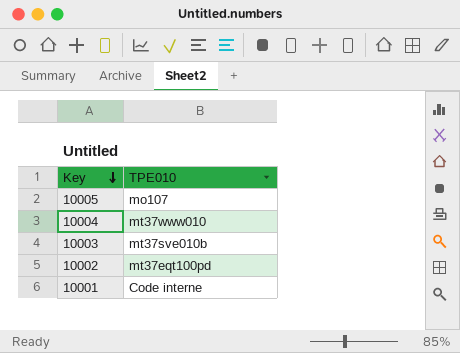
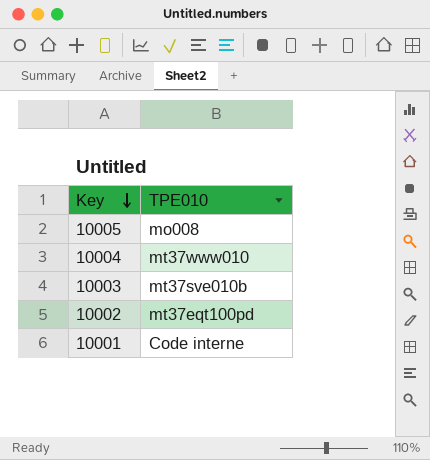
10005 | TPE010: mo107 -> mo008

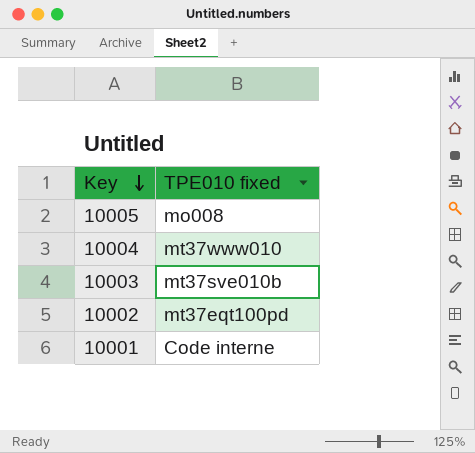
column name: TPE010 -> TPE010 fixed

